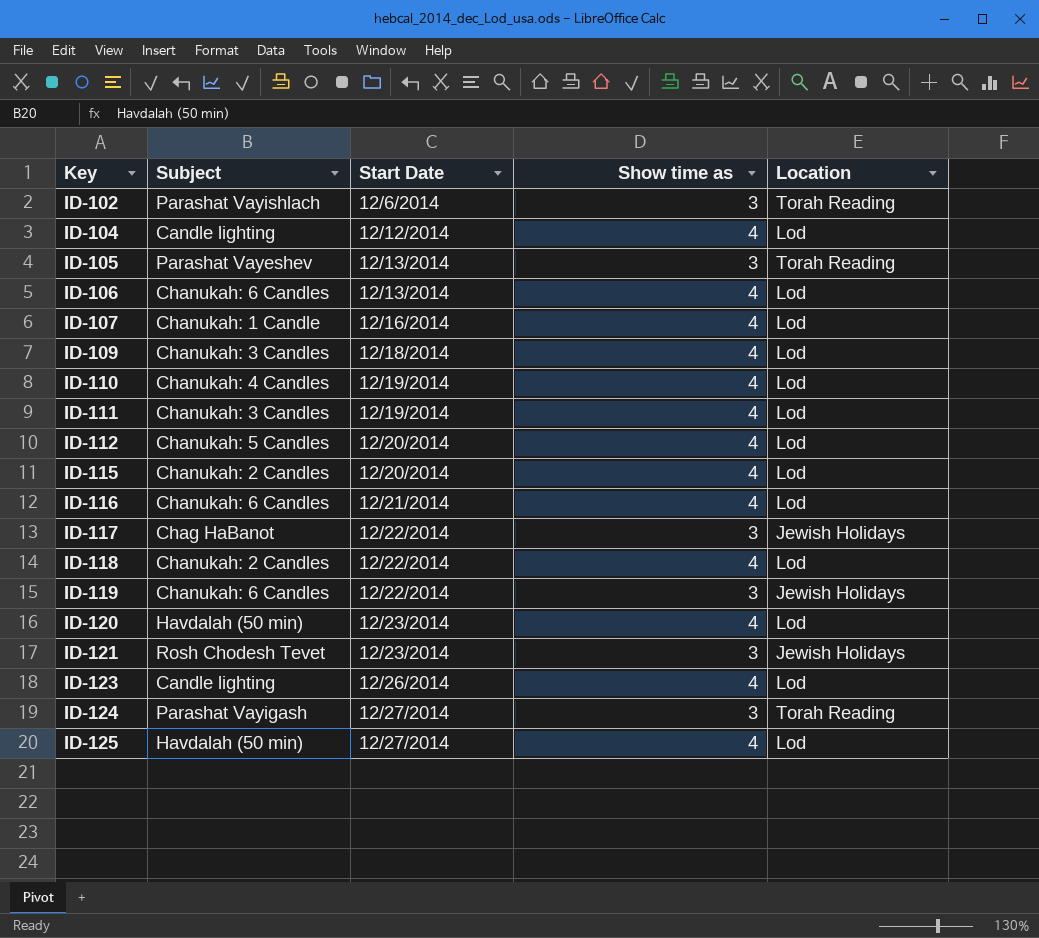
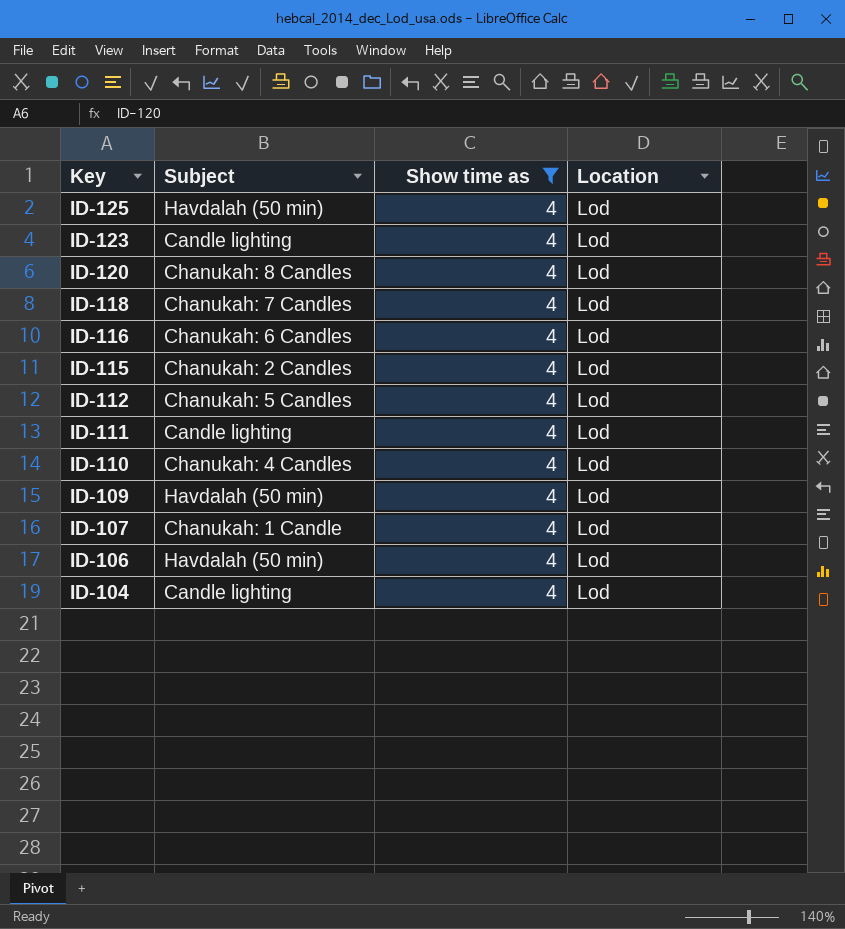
filter: none -> Show time as = 4
row order: Key ascending -> Key descending
column Start Date | position: 3 -> none
ID-120 | Subject: Havdalah (50 min) -> Chanukah: 8 Candles
ID-118 | Subject: Chanukah: 2 Candles -> Chanukah: 7 Candles
ID-111 | Subject: Chanukah: 3 Candles -> Candle lighting
ID-109 | Subject: Chanukah: 3 Candles -> Havdalah (50 min)
ID-106 | Subject: Chanukah: 6 Candles -> Havdalah (50 min)

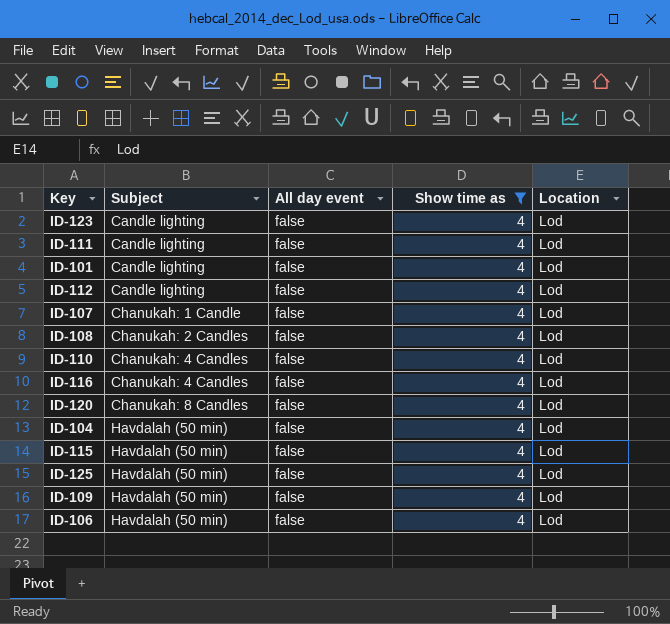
row order: Key descending -> Subject ascending
column All day event | position: none -> 3
row ID-118: Chanukah: 7 Candles | 4 | Lod -> none
row ID-101: none -> Candle lighting | false | 4 | Lod
ID-112 | Subject: Chanukah: 5 Candles -> Candle lighting
row ID-108: none -> Chanukah: 2 Candles | false | 4 | Lod
ID-116 | Subject: Chanukah: 6 Candles -> Chanukah: 4 Candles
ID-104 | Subject: Candle lighting -> Havdalah (50 min)
ID-115 | Subject: Chanukah: 2 Candles -> Havdalah (50 min)

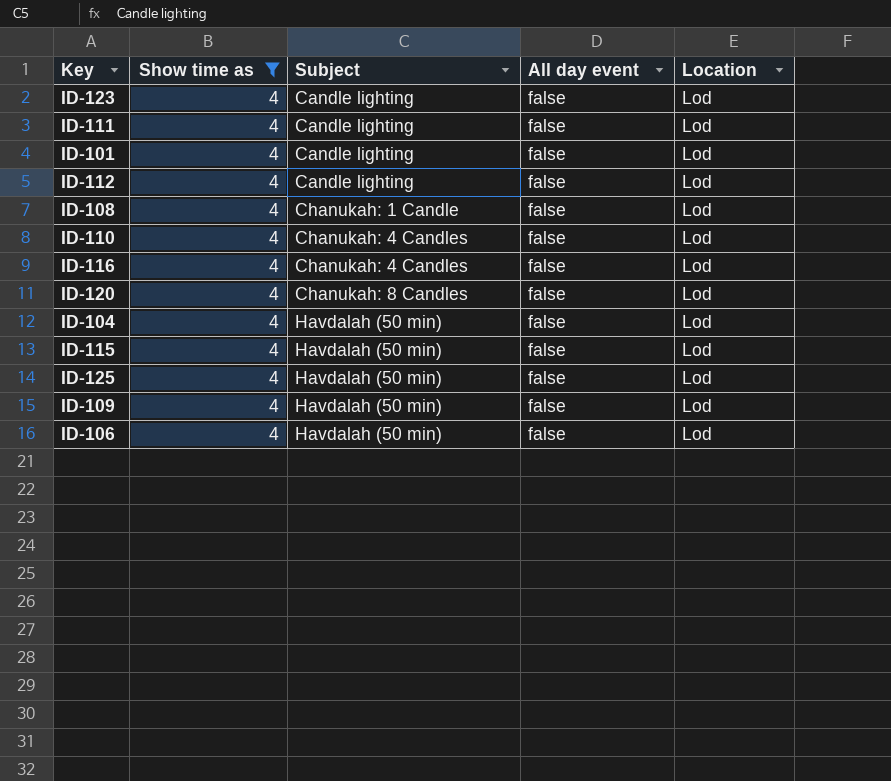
column Show time as | position: 4 -> 2
row ID-107: Chanukah: 1 Candle | false | 4 | Lod -> none
ID-108 | Subject: Chanukah: 2 Candles -> Chanukah: 1 Candle

